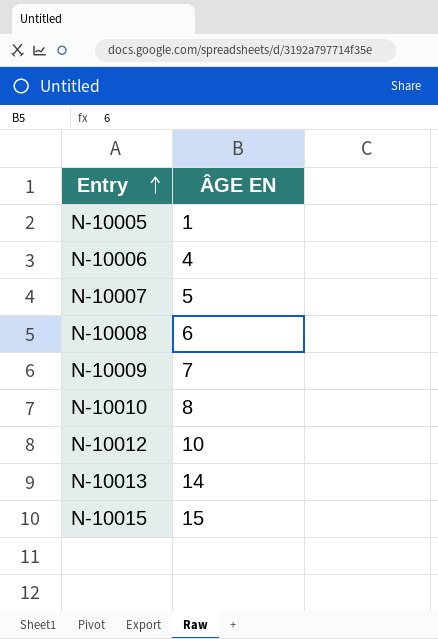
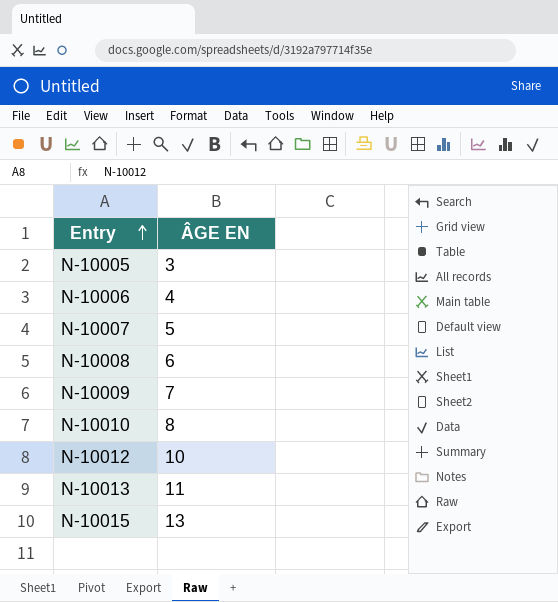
N-10005 | ÂGE EN: 1 -> 3
N-10013 | ÂGE EN: 14 -> 11
N-10015 | ÂGE EN: 15 -> 13

